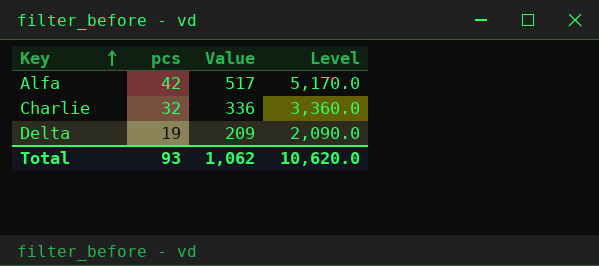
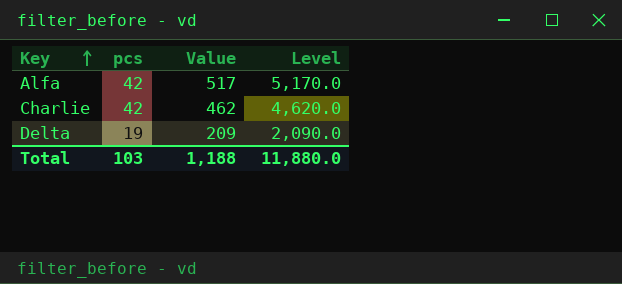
Charlie | pcs: 32 -> 42
Charlie | Value: 336 -> 462
Charlie | Level: 3,360.0 -> 4,620.0
Total | pcs: 93 -> 103
Total | Value: 1,062 -> 1,188
Total | Level: 10,620.0 -> 11,880.0

